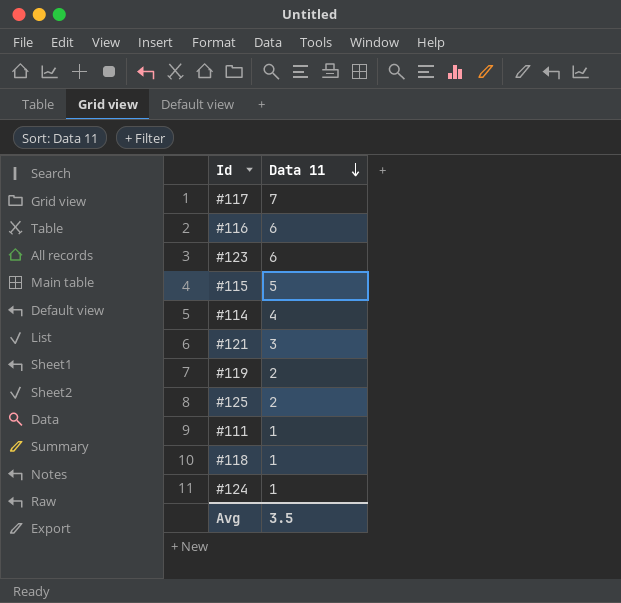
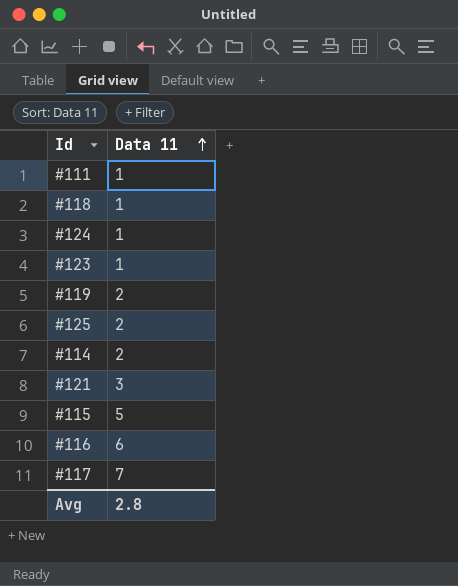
row order: Data 11 descending -> Data 11 ascending
#123 | Data 11: 6 -> 1
#114 | Data 11: 4 -> 2
Avg | Data 11: 3.5 -> 2.8

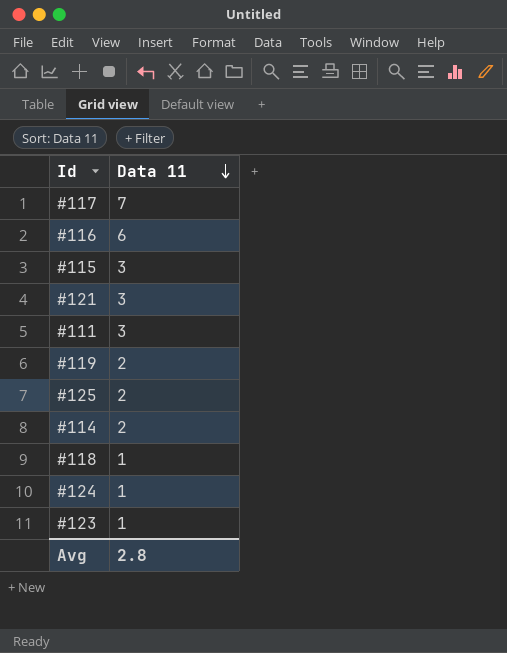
row order: Data 11 ascending -> Data 11 descending
#115 | Data 11: 5 -> 3
#111 | Data 11: 1 -> 3

